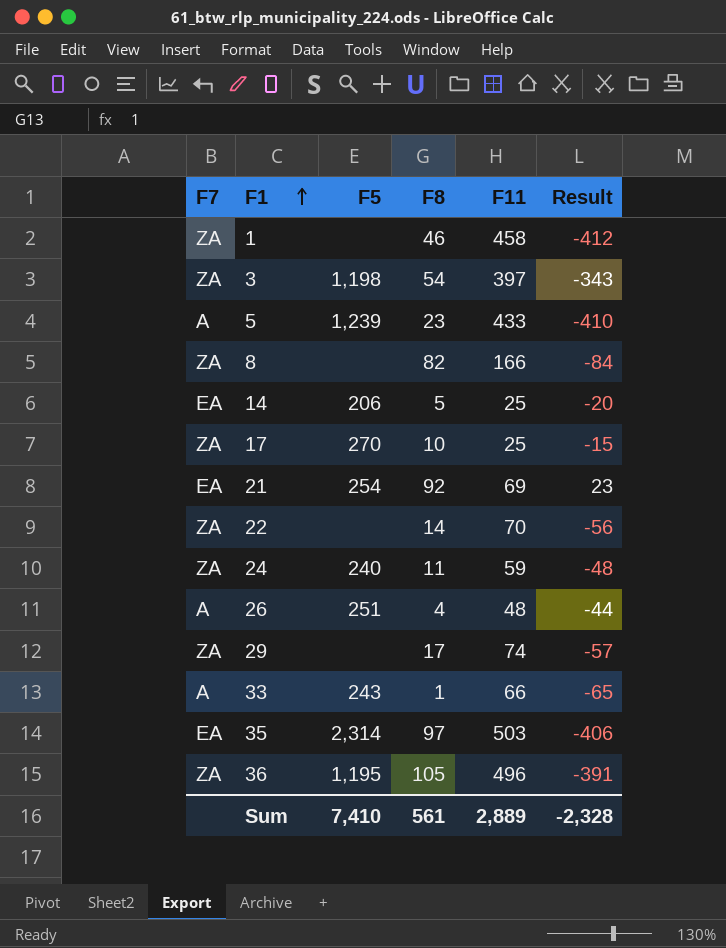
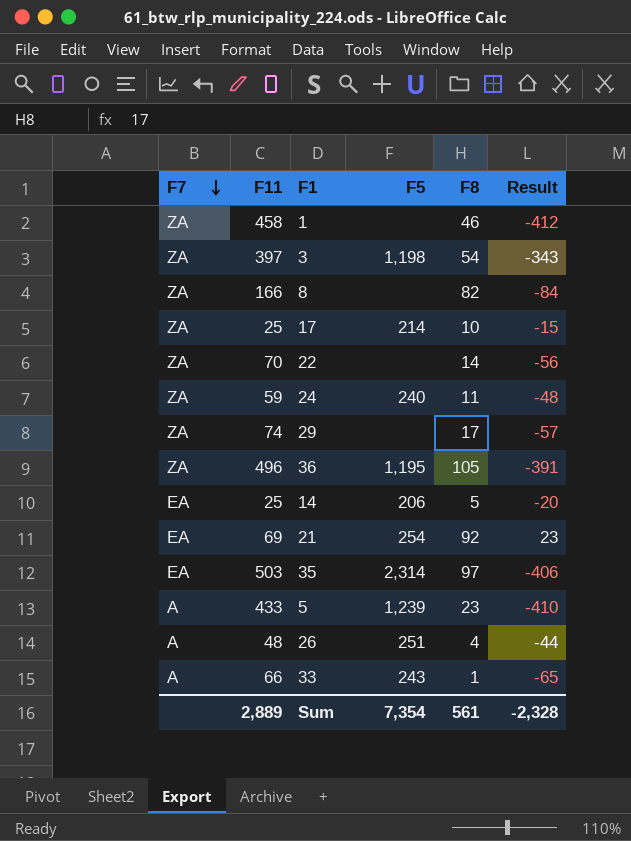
row order: F1 ascending -> F7 descending
column F11 | position: 5 -> 2
17 | F5: 270 -> 214
Sum | F5: 7,410 -> 7,354

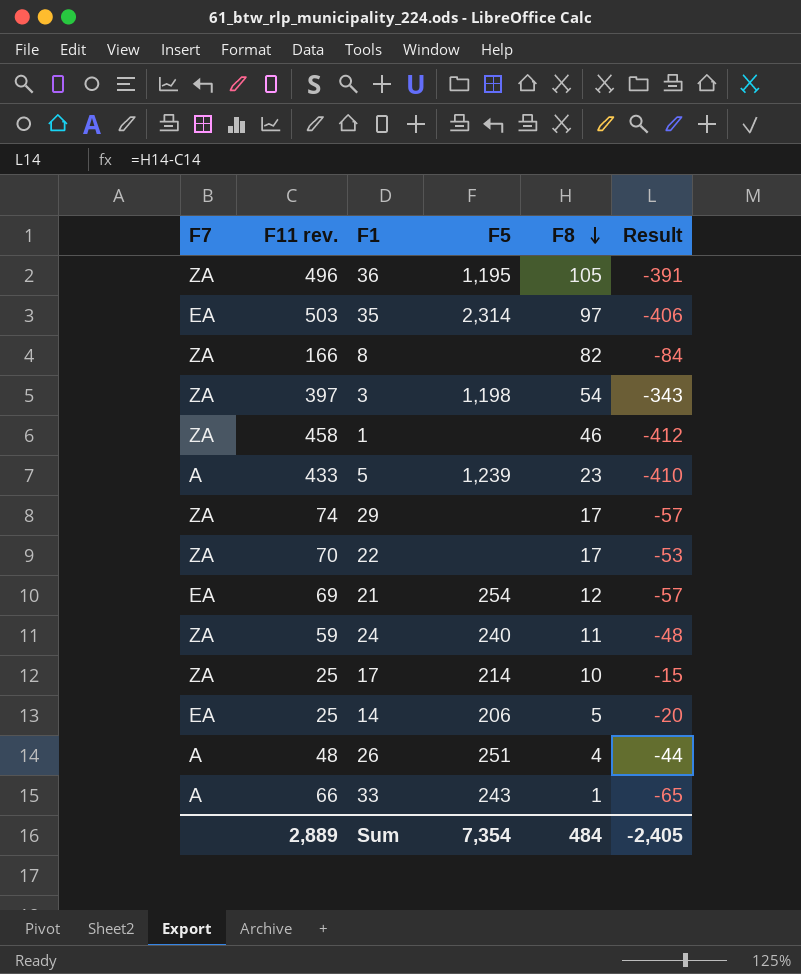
row order: F7 descending -> F8 descending
column name: F11 -> F11 rev.
22 | F8: 14 -> 17
22 | Result: -56 -> -53
21 | F8: 92 -> 12
21 | Result: 23 -> -57
Sum | F8: 561 -> 484
Sum | Result: -2,328 -> -2,405

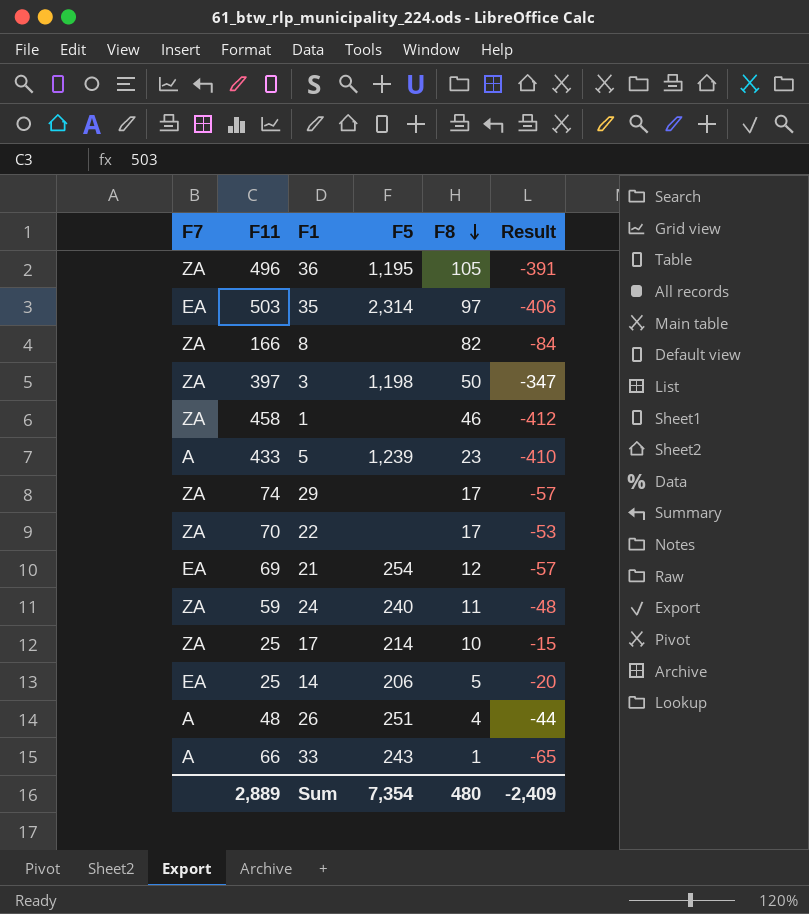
column name: F11 rev. -> F11
3 | F8: 54 -> 50
3 | Result: -343 -> -347
Sum | F8: 484 -> 480
Sum | Result: -2,405 -> -2,409

